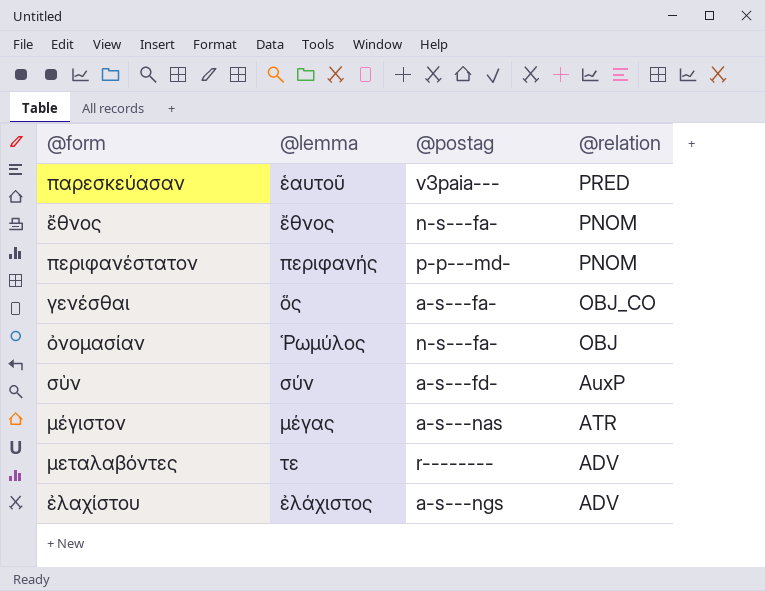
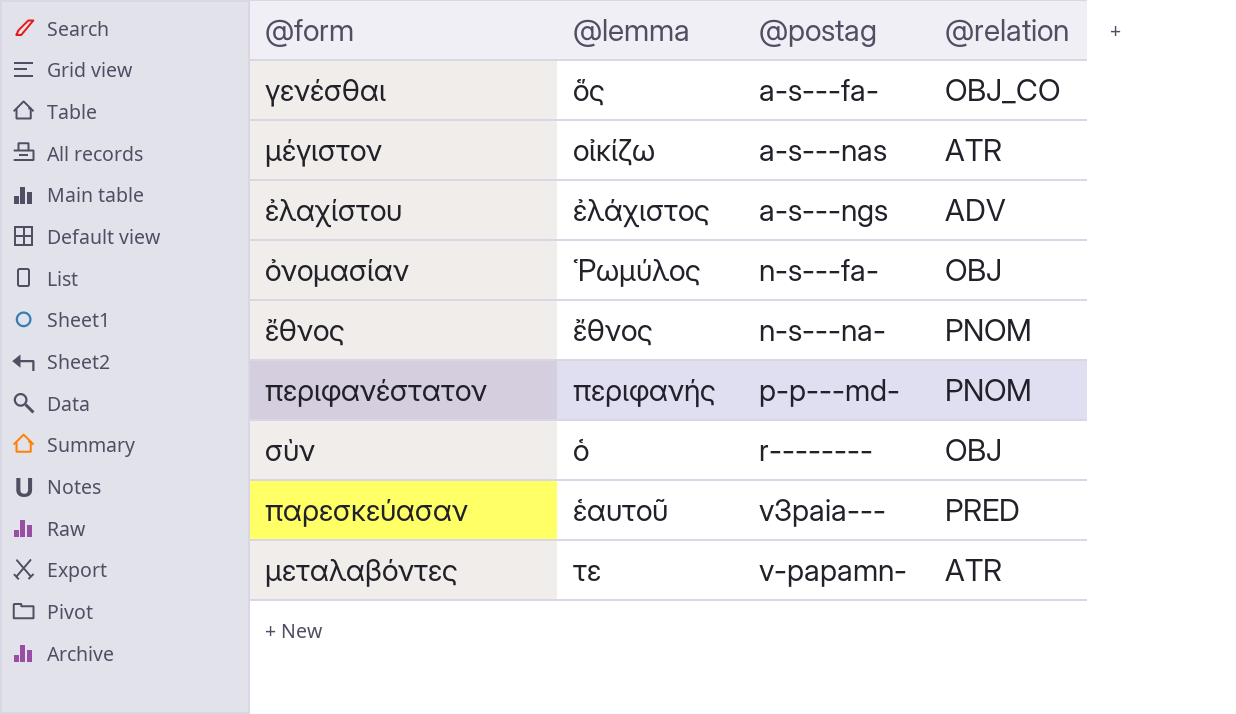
row order: @relation descending -> @postag ascending
μέγιστον | @lemma: μέγας -> οἰκίζω
ἔθνος | @postag: n-s---fa- -> n-s---na-
σὺν | @lemma: σύν -> ὁ
σὺν | @postag: a-s---fd- -> r--------
σὺν | @relation: AuxP -> OBJ
μεταλαβόντες | @postag: r-------- -> v-papamn-
μεταλαβόντες | @relation: ADV -> ATR

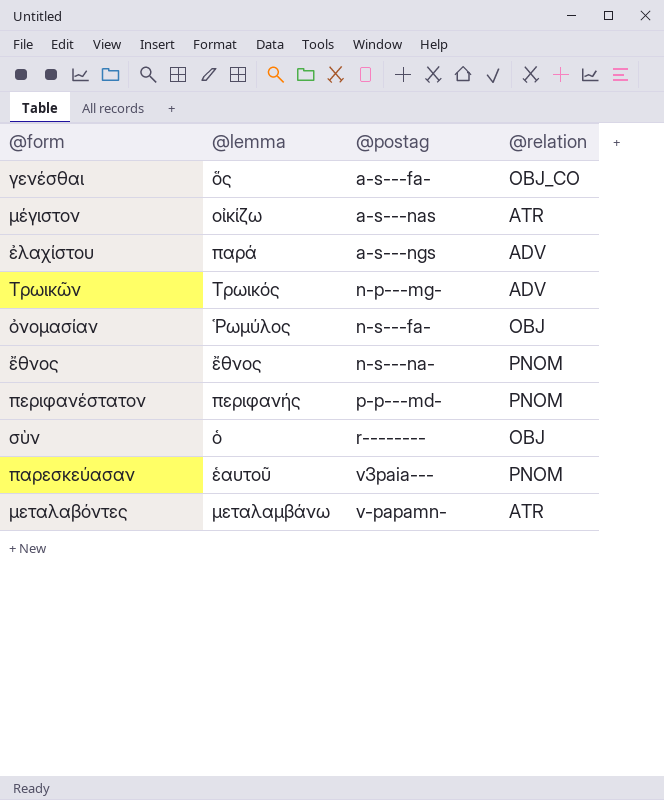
ἐλαχίστου | @lemma: ἐλάχιστος -> παρά
row Τρωικῶν: none -> Τρωικός | n-p---mg- | ADV
παρεσκεύασαν | @relation: PRED -> PNOM
μεταλαβόντες | @lemma: τε -> μεταλαμβάνω

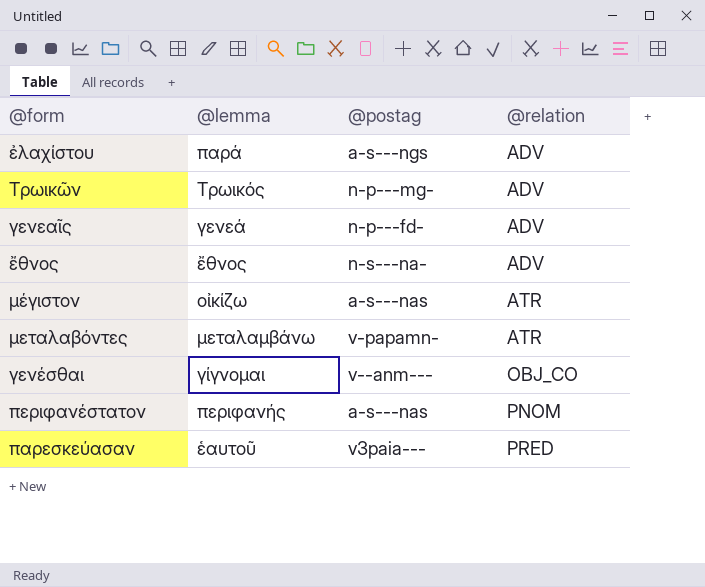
row order: @postag ascending -> @relation ascending
row ὀνομασίαν: Ῥωμύλος | n-s---fa- | OBJ -> none
row σὺν: ὁ | r-------- | OBJ -> none
row γενεαῖς: none -> γενεά | n-p---fd- | ADV
ἔθνος | @relation: PNOM -> ADV
γενέσθαι | @lemma: ὅς -> γίγνομαι
γενέσθαι | @postag: a-s---fa- -> v--anm---
περιφανέστατον | @postag: p-p---md- -> a-s---nas
παρεσκεύασαν | @relation: PNOM -> PRED

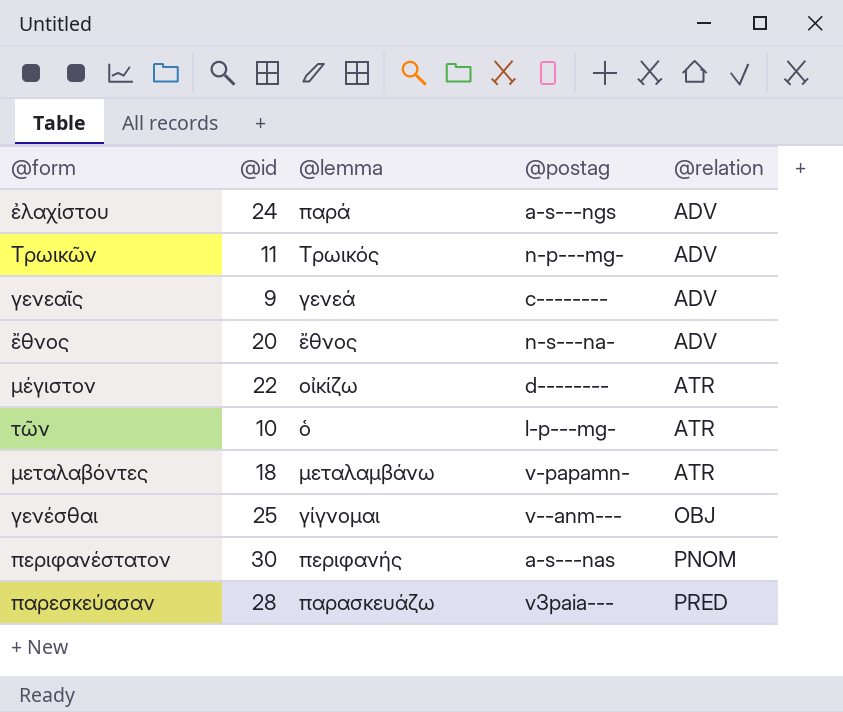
column @id | position: none -> 2
γενεαῖς | @postag: n-p---fd- -> c--------
μέγιστον | @postag: a-s---nas -> d--------
row τῶν: none -> 10 | ὁ | l-p---mg- | ATR
γενέσθαι | @relation: OBJ_CO -> OBJ
παρεσκεύασαν | @lemma: ἑαυτοῦ -> παρασκευάζω

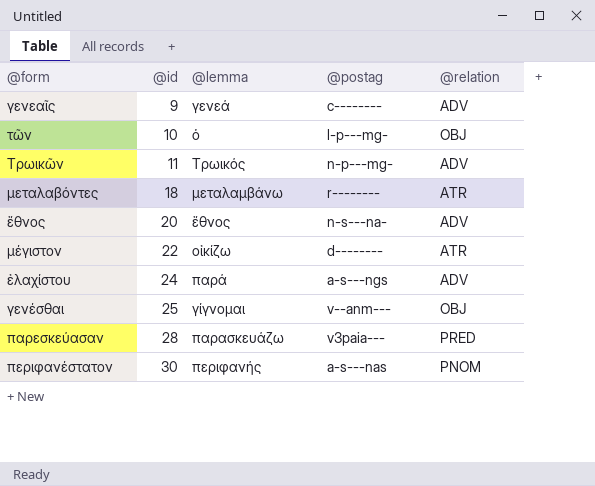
row order: @relation ascending -> @id ascending
τῶν | @relation: ATR -> OBJ
μεταλαβόντες | @postag: v-papamn- -> r--------

